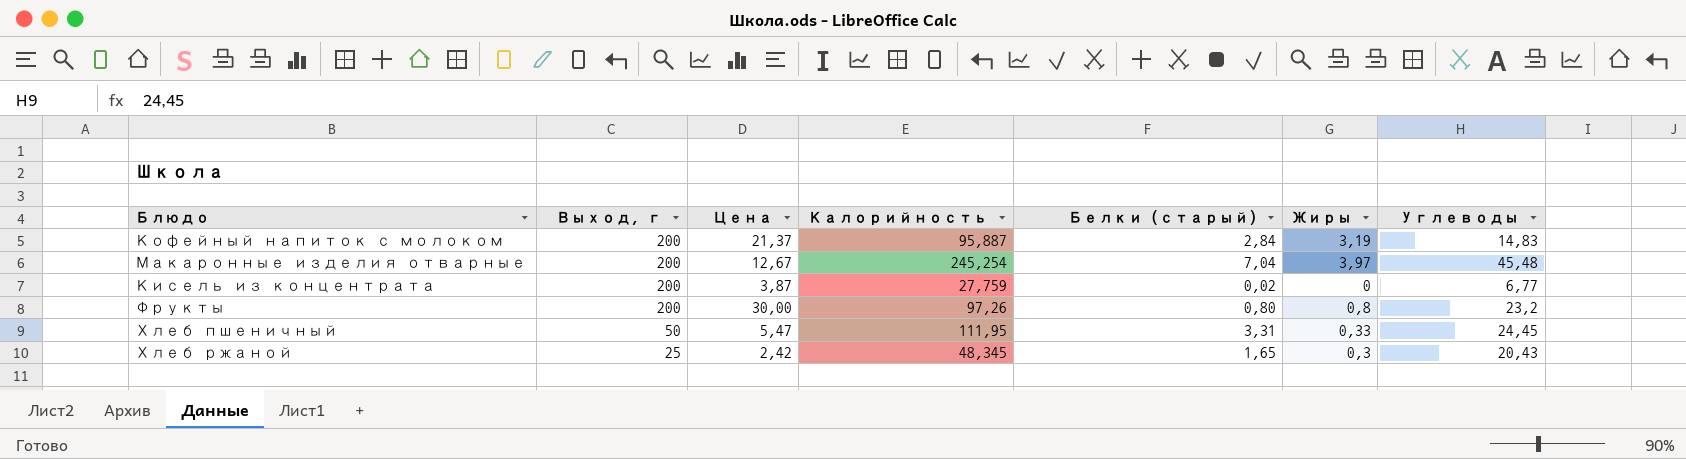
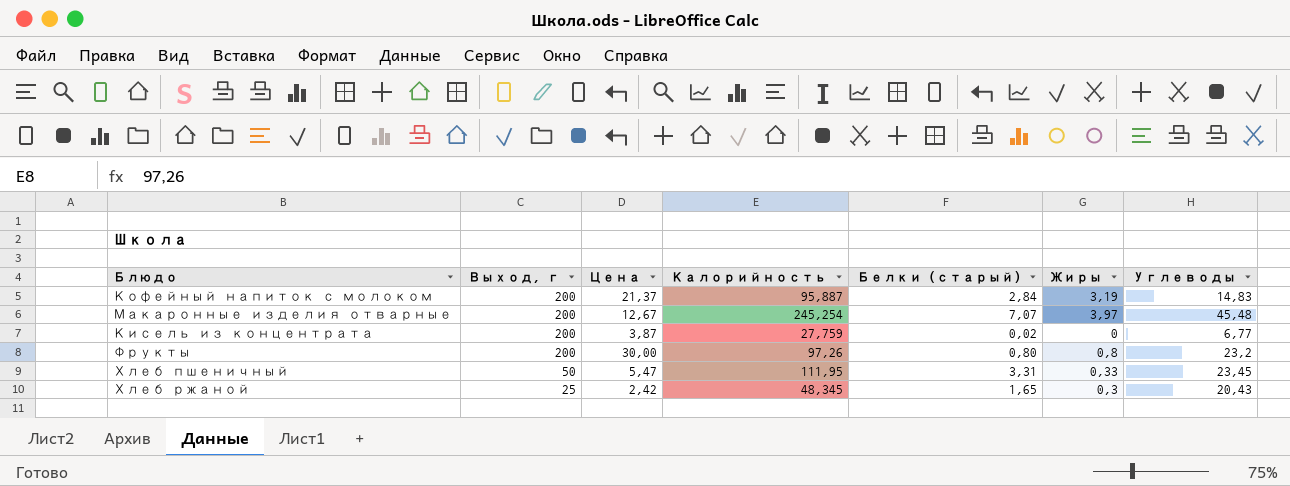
Макаронные изделия отварные | Белки (старый): 7,04 -> 7,07
Хлеб пшеничный | Углеводы: 24,45 -> 23,45

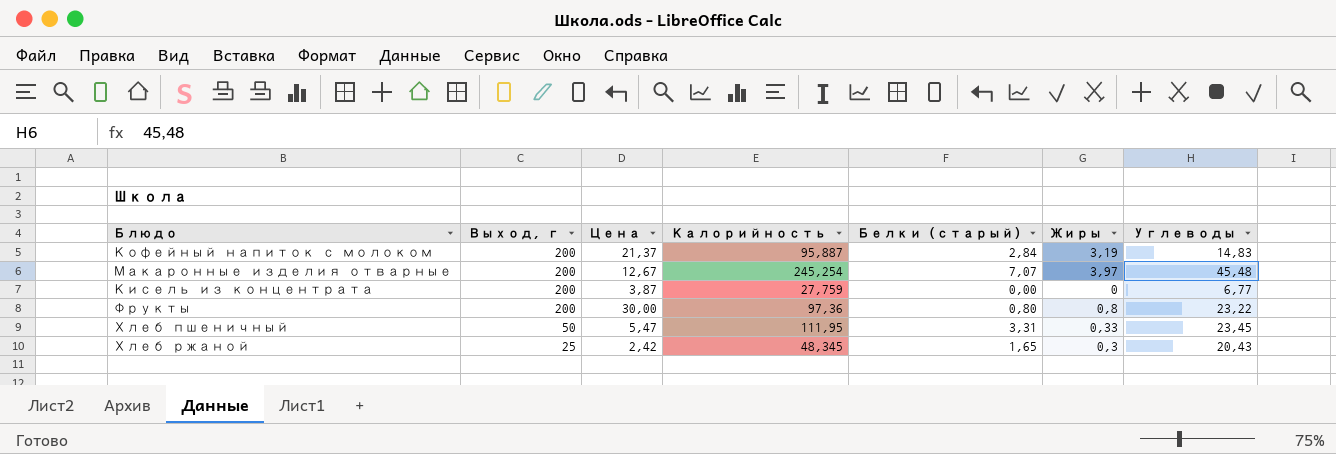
Кисель из концентрата | Белки (старый): 0,02 -> 0,00
Фрукты | Калорийность: 97,26 -> 97,36
Фрукты | Углеводы: 23,2 -> 23,22

